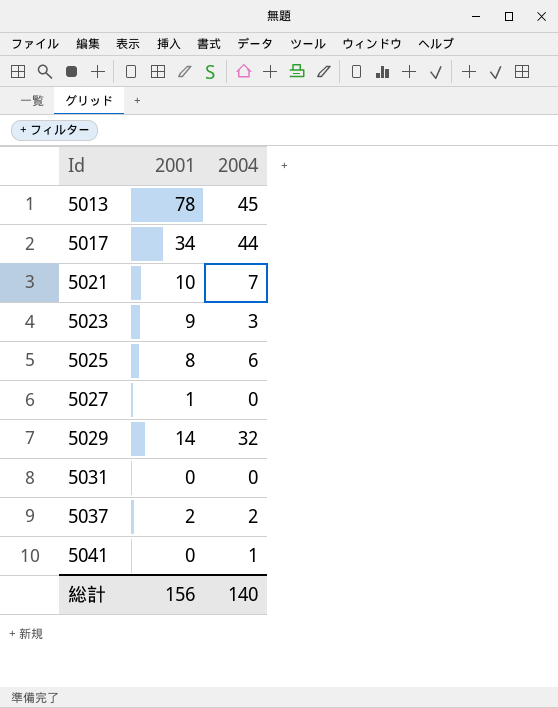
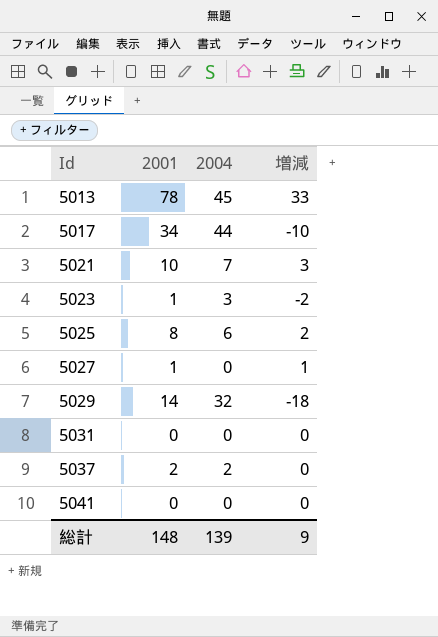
column 増減 | formula: none -> [2001] - [2004]
5023 | 2001: 9 -> 1
5041 | 2004: 1 -> 0
総計 | 2001: 156 -> 148
総計 | 2004: 140 -> 139

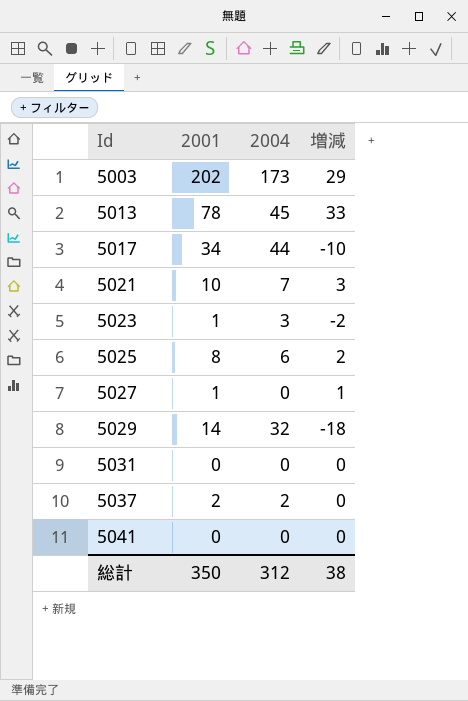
row 5003: none -> 202 | 173 | 29
総計 | 2001: 148 -> 350
総計 | 2004: 139 -> 312
総計 | 増減: 9 -> 38

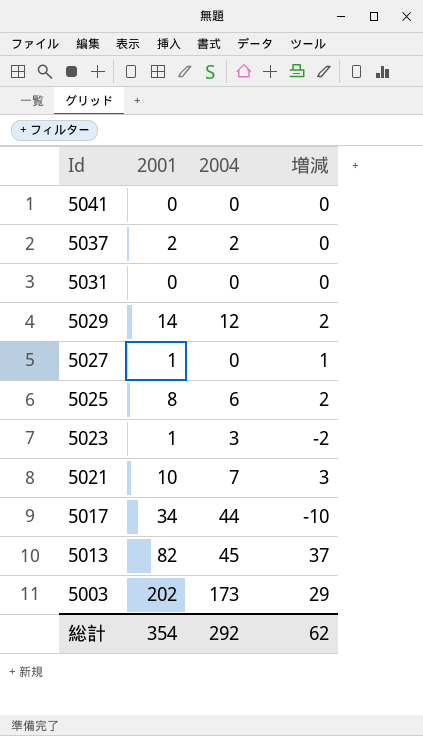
row order: Id ascending -> Id descending
5029 | 2004: 32 -> 12
5029 | 増減: -18 -> 2
5013 | 2001: 78 -> 82
5013 | 増減: 33 -> 37
総計 | 2001: 350 -> 354
総計 | 2004: 312 -> 292
総計 | 増減: 38 -> 62

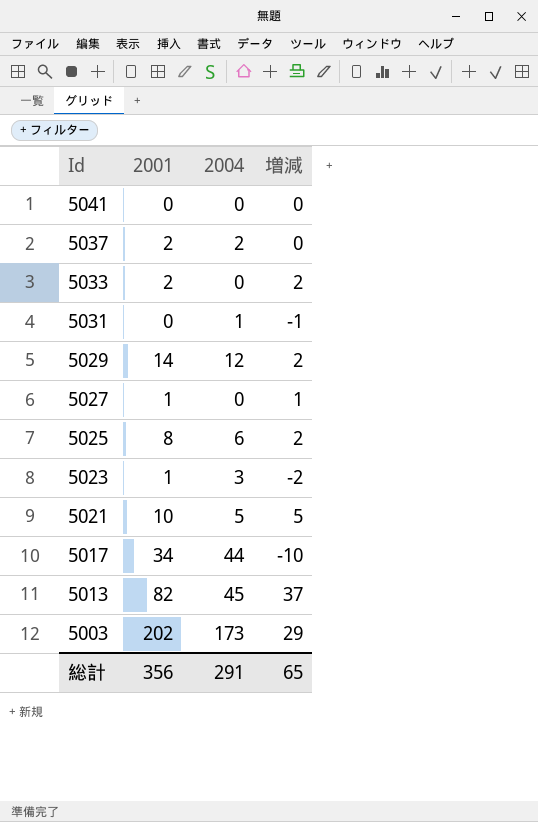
row 5033: none -> 2 | 0 | 2
5031 | 2004: 0 -> 1
5031 | 増減: 0 -> -1
5021 | 2004: 7 -> 5
5021 | 増減: 3 -> 5
総計 | 2001: 354 -> 356
総計 | 2004: 292 -> 291
総計 | 増減: 62 -> 65

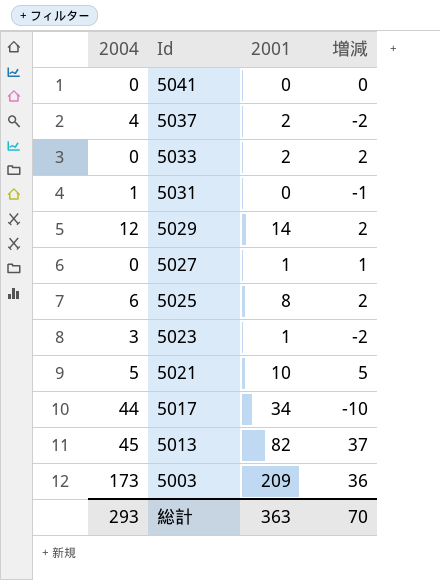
column 2004 | position: 3 -> 1
5037 | 2004: 2 -> 4
5037 | 増減: 0 -> -2
5003 | 2001: 202 -> 209
5003 | 増減: 29 -> 36
総計 | 2004: 291 -> 293
総計 | 2001: 356 -> 363
総計 | 増減: 65 -> 70

